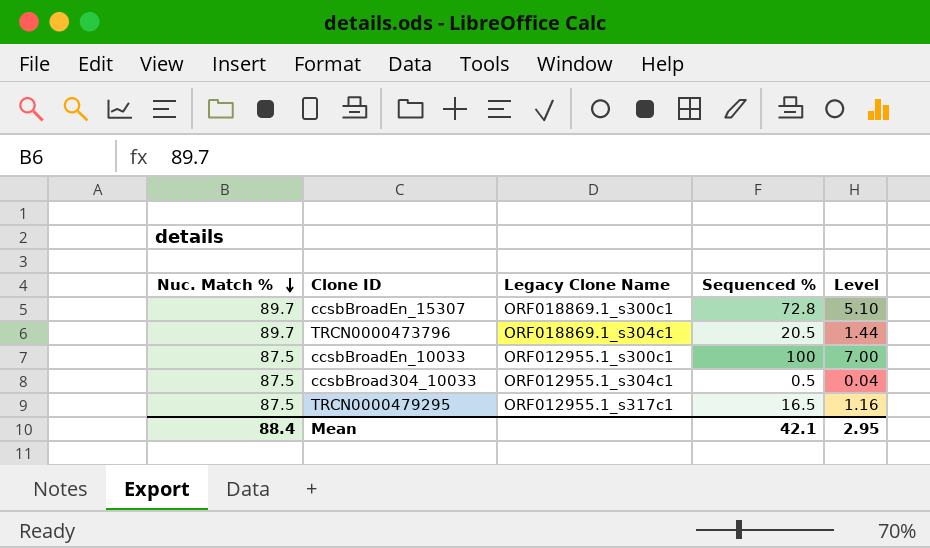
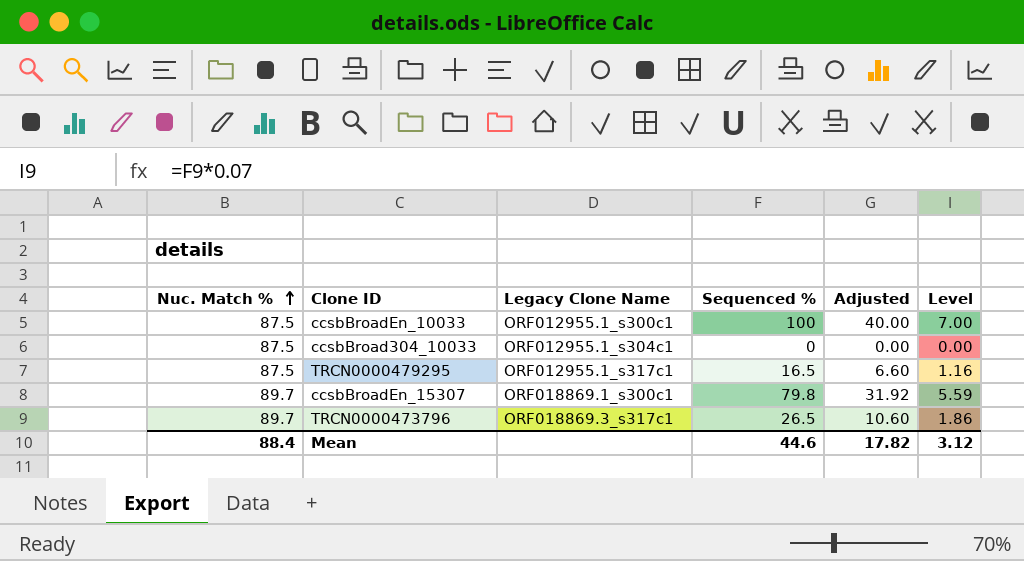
row order: Nuc. Match % descending -> Nuc. Match % ascending
column Adjusted | formula: none -> [Sequenced %] * 0.4
ccsbBroad304_10033 | Sequenced %: 0.5 -> 0
ccsbBroad304_10033 | Level: 0.04 -> 0.00
ccsbBroadEn_15307 | Sequenced %: 72.8 -> 79.8
ccsbBroadEn_15307 | Level: 5.10 -> 5.59
TRCN0000473796 | Legacy Clone Name: ORF018869.1_s304c1 -> ORF018869.3_s317c1
TRCN0000473796 | Sequenced %: 20.5 -> 26.5
TRCN0000473796 | Level: 1.44 -> 1.86
Mean | Sequenced %: 42.1 -> 44.6
Mean | Level: 2.95 -> 3.12

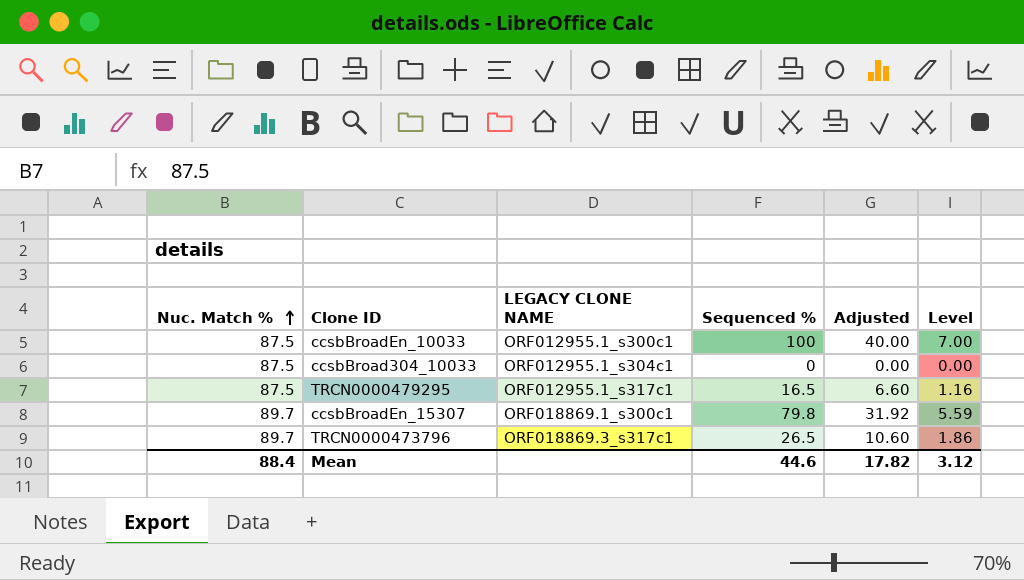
column name: Legacy Clone Name -> LEGACY CLONE NAME

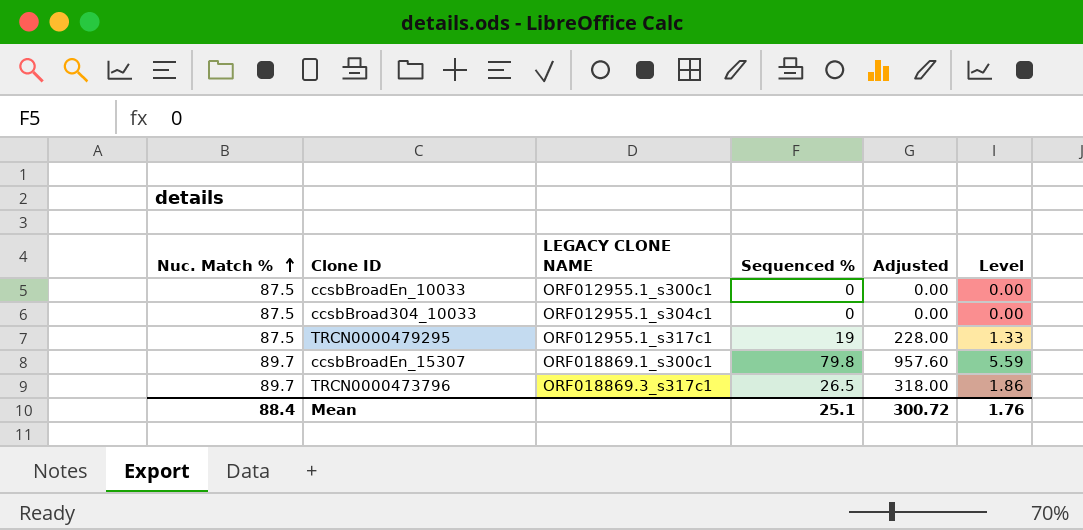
column Adjusted | formula: [Sequenced %] * 0.4 -> [Sequenced %] * 12
ccsbBroadEn_10033 | Sequenced %: 100 -> 0
ccsbBroadEn_10033 | Level: 7.00 -> 0.00
TRCN0000479295 | Sequenced %: 16.5 -> 19
TRCN0000479295 | Level: 1.16 -> 1.33
Mean | Sequenced %: 44.6 -> 25.1
Mean | Adjusted: 17.82 -> 300.72
Mean | Level: 3.12 -> 1.76

